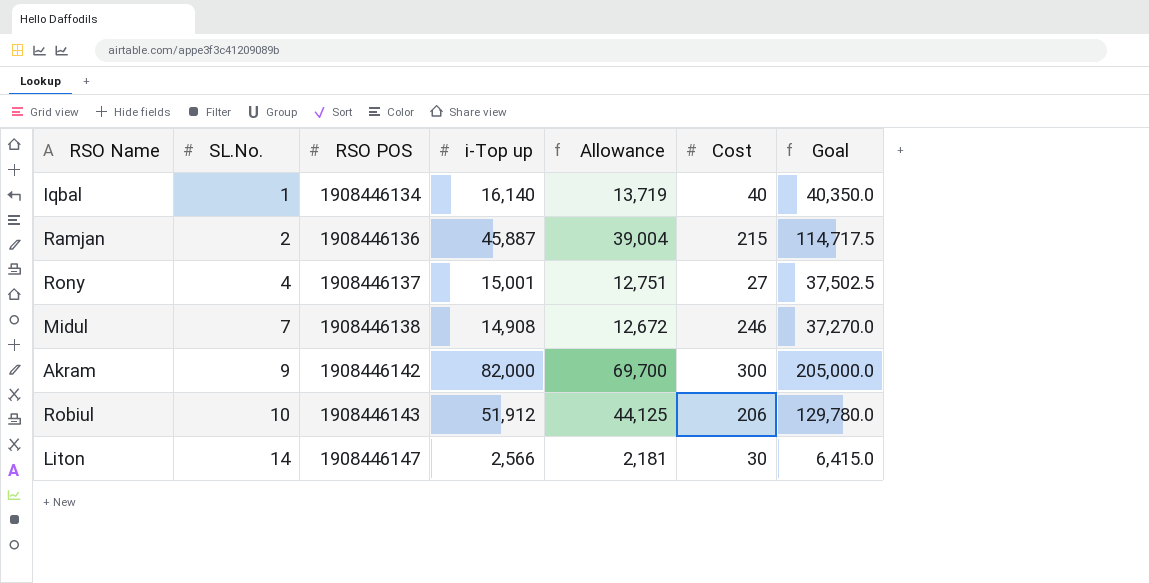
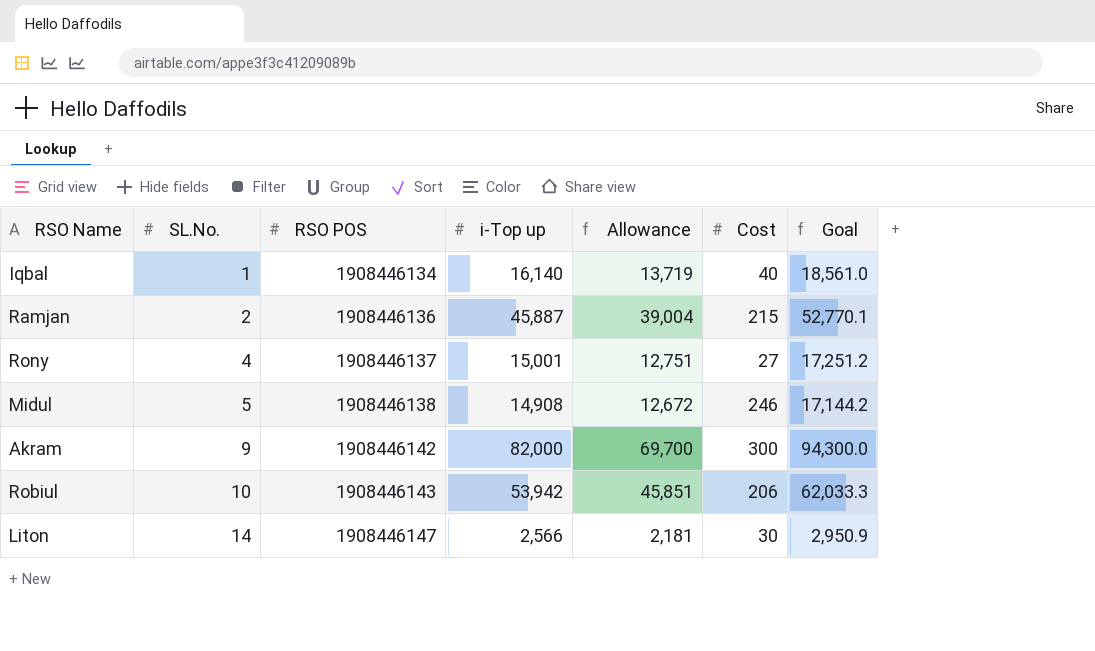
column Goal | formula: [i-Top up] * 2.5 -> [i-Top up] * 1.15
Midul | SL.No.: 7 -> 5
Robiul | i-Top up: 51,912 -> 53,942
Robiul | Allowance: 44,125 -> 45,851

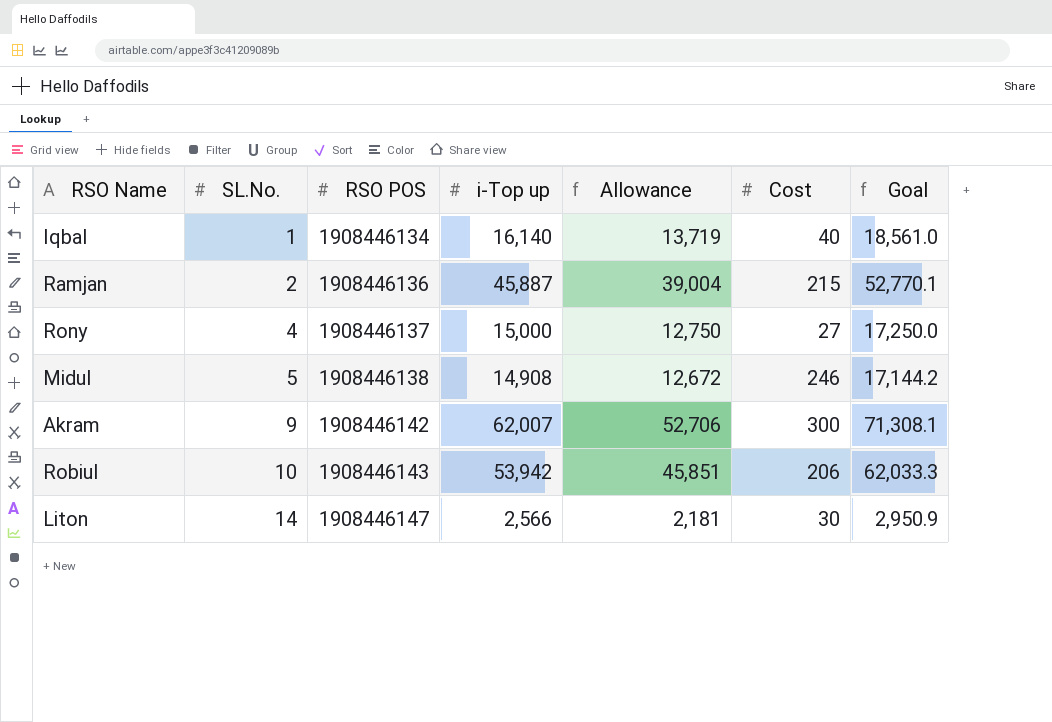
Rony | i-Top up: 15,001 -> 15,000
Rony | Allowance: 12,751 -> 12,750
Rony | Goal: 17,251.2 -> 17,250.0
Akram | i-Top up: 82,000 -> 62,007
Akram | Allowance: 69,700 -> 52,706
Akram | Goal: 94,300.0 -> 71,308.1

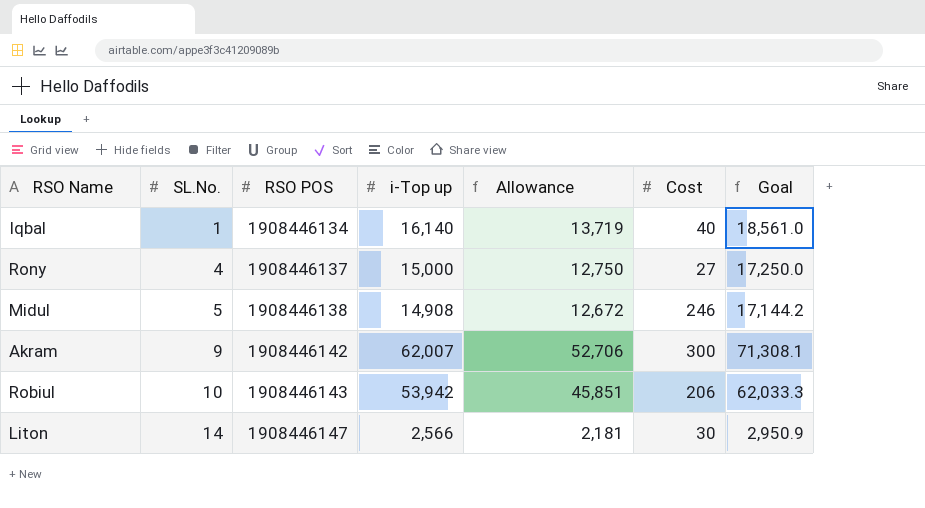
row Ramjan: 2 | 1908446136 | 45,887 | 39,004 | 215 | 52,770.1 -> none

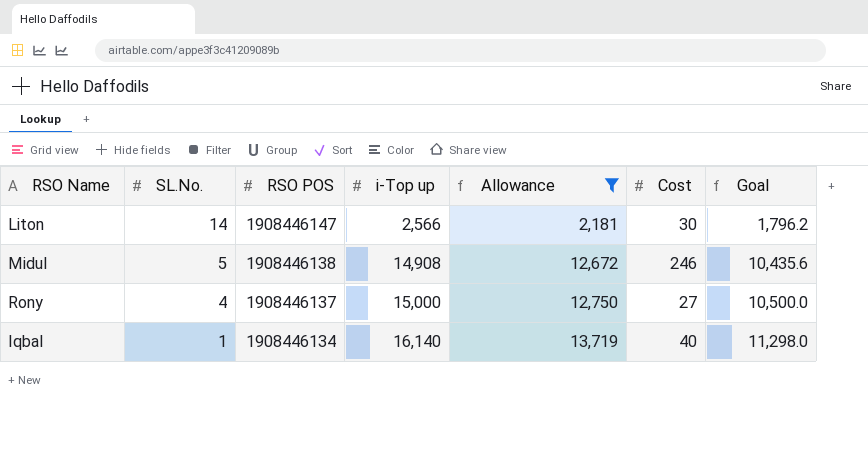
filter: none -> Allowance <= 13,719
row order: SL.No. ascending -> SL.No. descending
column Goal | formula: [i-Top up] * 1.15 -> [i-Top up] * 0.7

